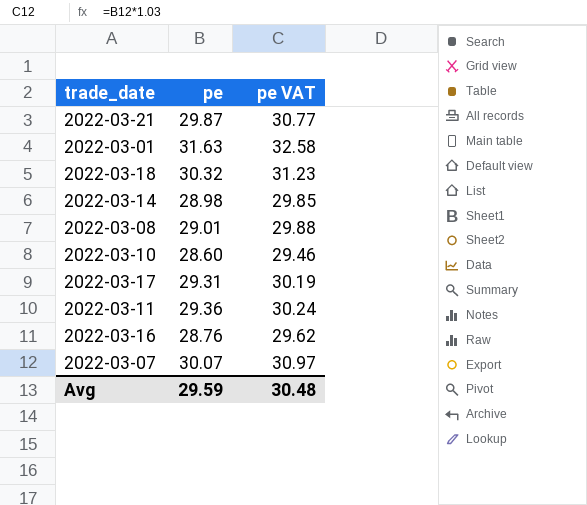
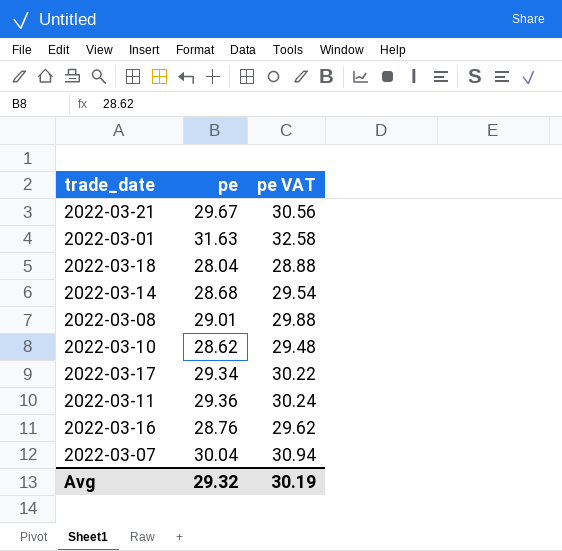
2022-03-21 | pe: 29.87 -> 29.67
2022-03-21 | pe VAT: 30.77 -> 30.56
2022-03-18 | pe: 30.32 -> 28.04
2022-03-18 | pe VAT: 31.23 -> 28.88
2022-03-14 | pe: 28.98 -> 28.68
2022-03-14 | pe VAT: 29.85 -> 29.54
2022-03-10 | pe: 28.60 -> 28.62
2022-03-10 | pe VAT: 29.46 -> 29.48
2022-03-17 | pe: 29.31 -> 29.34
2022-03-17 | pe VAT: 30.19 -> 30.22
2022-03-07 | pe: 30.07 -> 30.04
2022-03-07 | pe VAT: 30.97 -> 30.94
Avg | pe: 29.59 -> 29.32
Avg | pe VAT: 30.48 -> 30.19

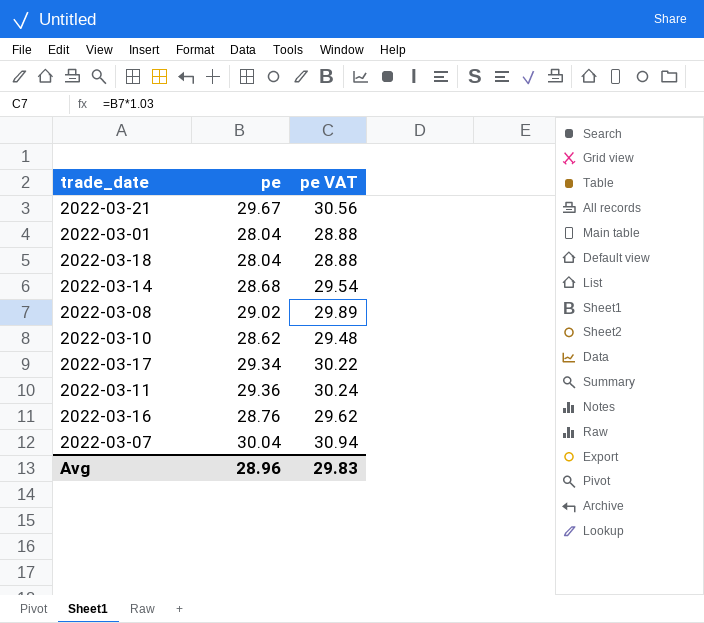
2022-03-01 | pe: 31.63 -> 28.04
2022-03-01 | pe VAT: 32.58 -> 28.88
2022-03-08 | pe: 29.01 -> 29.02
2022-03-08 | pe VAT: 29.88 -> 29.89
Avg | pe: 29.32 -> 28.96
Avg | pe VAT: 30.19 -> 29.83

